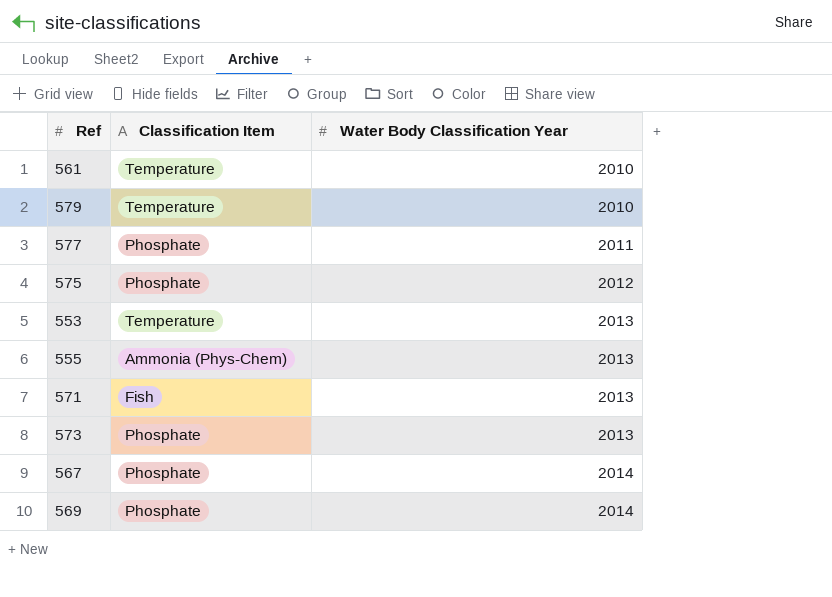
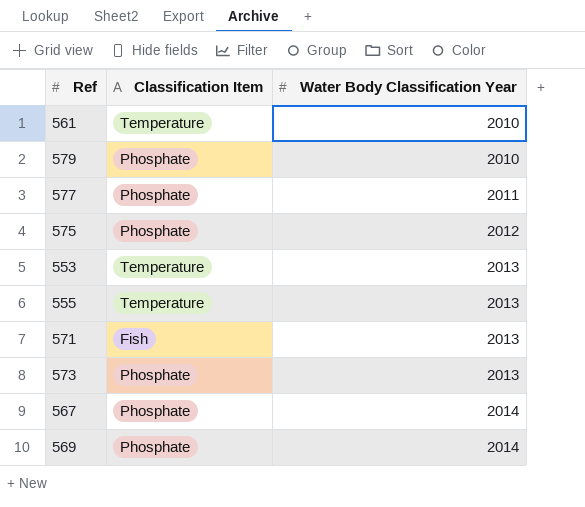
579 | Classification Item: Temperature -> Phosphate
555 | Classification Item: Ammonia (Phys-Chem) -> Temperature

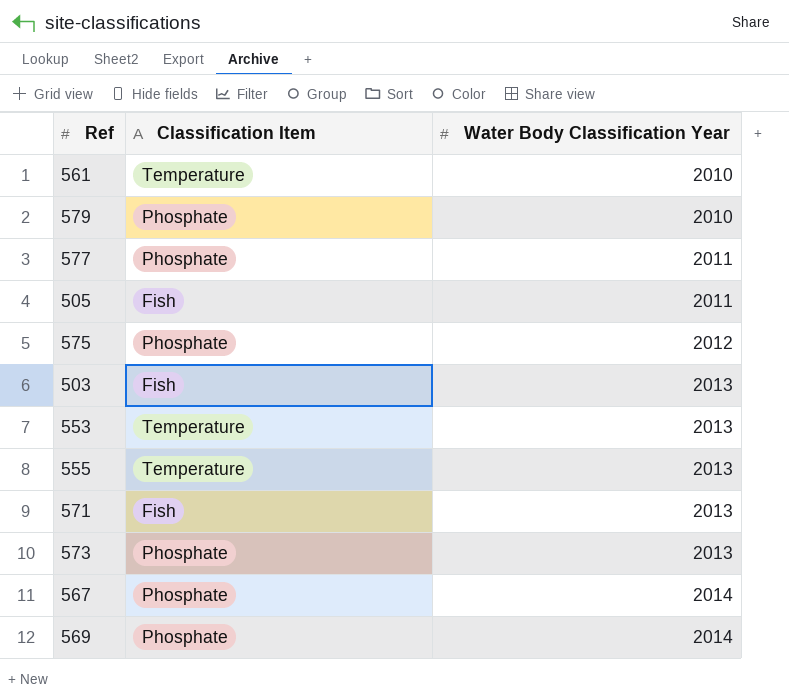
row 505: none -> Fish | 2011
row 503: none -> Fish | 2013

